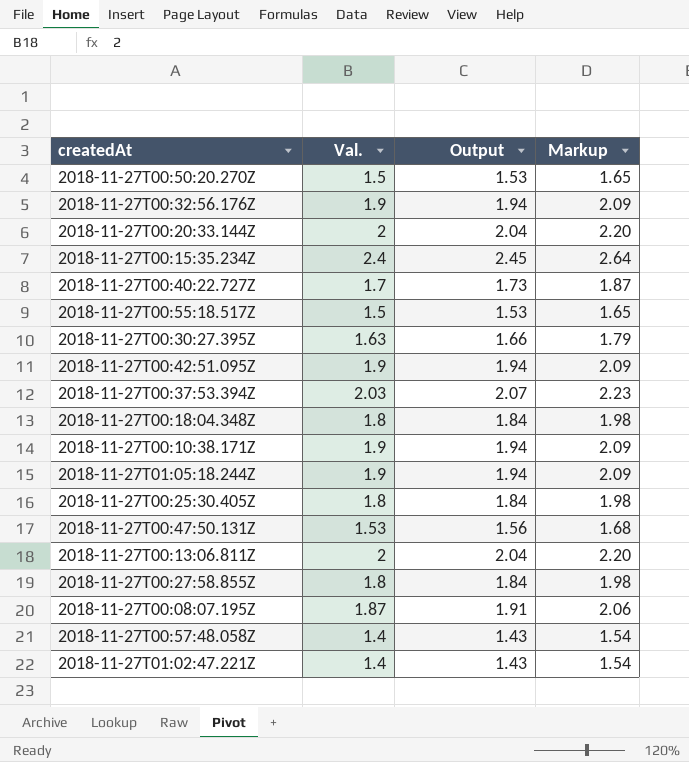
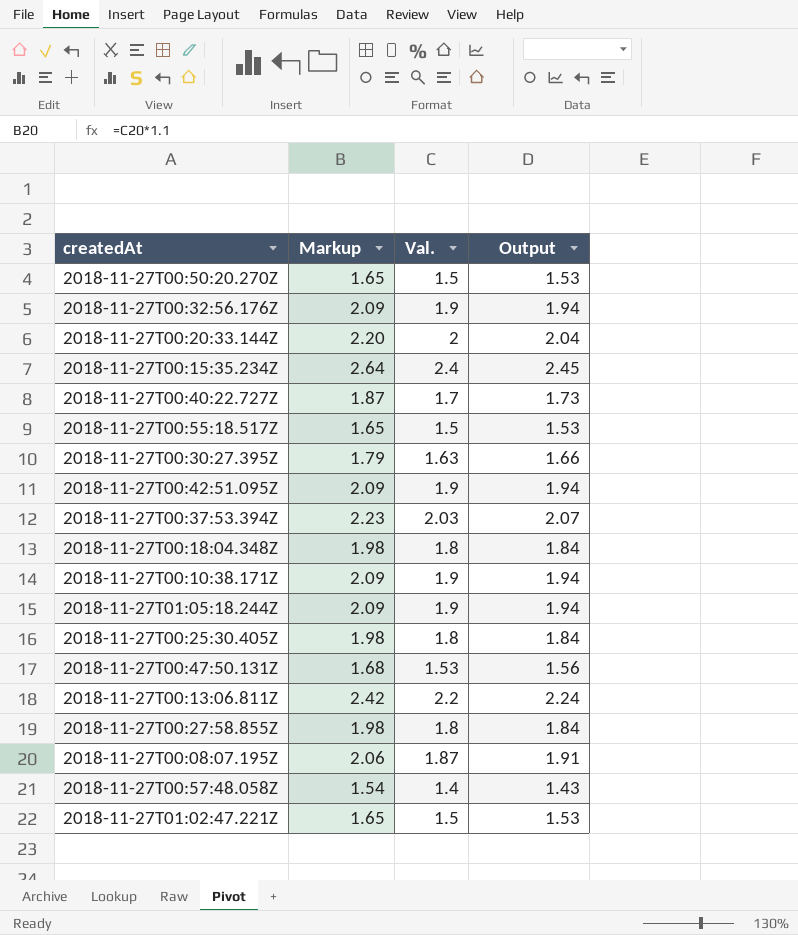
column Markup | position: 4 -> 2
2018-11-27T00:13:06.811Z | Markup: 2.20 -> 2.42
2018-11-27T00:13:06.811Z | Val.: 2 -> 2.2
2018-11-27T00:13:06.811Z | Output: 2.04 -> 2.24
2018-11-27T01:02:47.221Z | Markup: 1.54 -> 1.65
2018-11-27T01:02:47.221Z | Val.: 1.4 -> 1.5
2018-11-27T01:02:47.221Z | Output: 1.43 -> 1.53

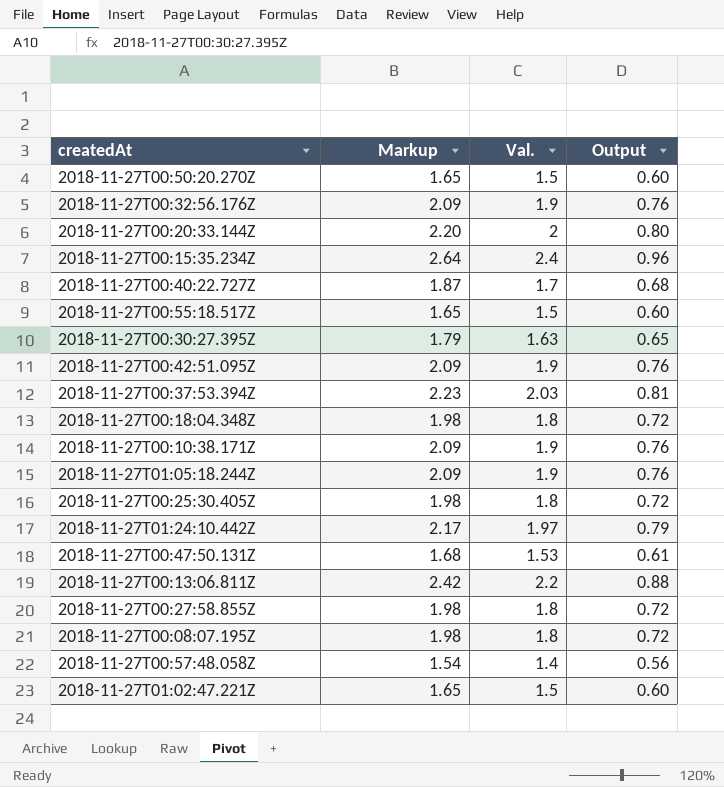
column Output | formula: [Val.] * 1.02 -> [Val.] * 0.4
row 2018-11-27T01:24:10.442Z: none -> 2.17 | 1.97 | 0.79
2018-11-27T00:08:07.195Z | Markup: 2.06 -> 1.98
2018-11-27T00:08:07.195Z | Val.: 1.87 -> 1.8

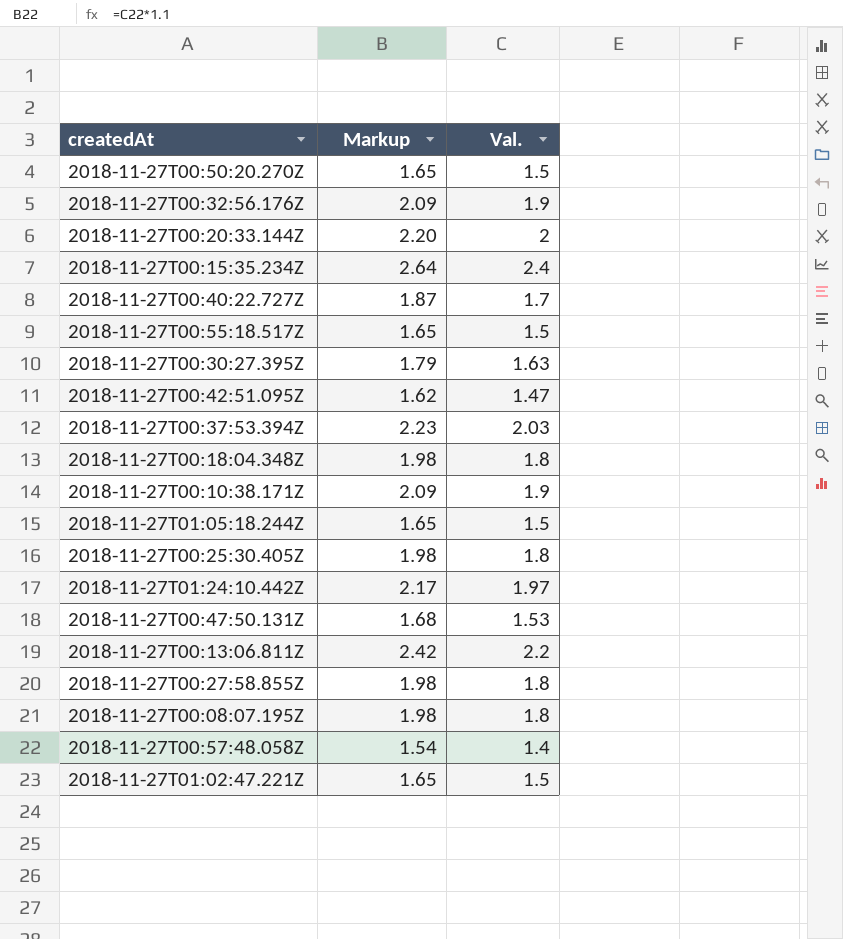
column Output | formula: [Val.] * 0.4 -> none
2018-11-27T00:42:51.095Z | Markup: 2.09 -> 1.62
2018-11-27T00:42:51.095Z | Val.: 1.9 -> 1.47
2018-11-27T01:05:18.244Z | Markup: 2.09 -> 1.65
2018-11-27T01:05:18.244Z | Val.: 1.9 -> 1.5

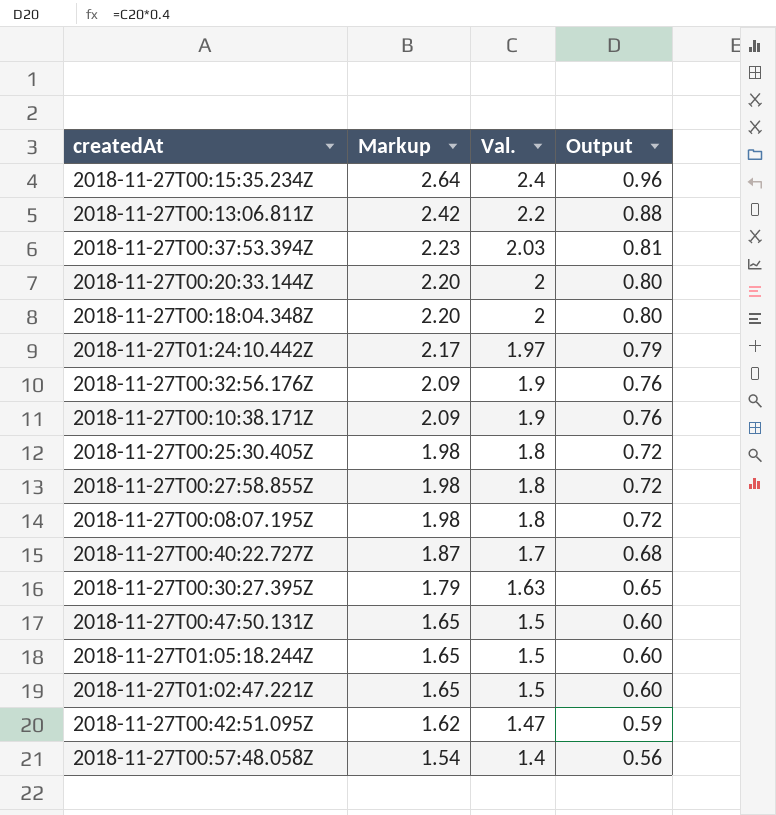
row order: none -> Markup descending
column Output | formula: none -> [Val.] * 0.4
row 2018-11-27T00:50:20.270Z: 1.65 | 1.5 -> none
row 2018-11-27T00:55:18.517Z: 1.65 | 1.5 -> none
2018-11-27T00:18:04.348Z | Markup: 1.98 -> 2.20
2018-11-27T00:18:04.348Z | Val.: 1.8 -> 2
2018-11-27T00:47:50.131Z | Markup: 1.68 -> 1.65
2018-11-27T00:47:50.131Z | Val.: 1.53 -> 1.5

